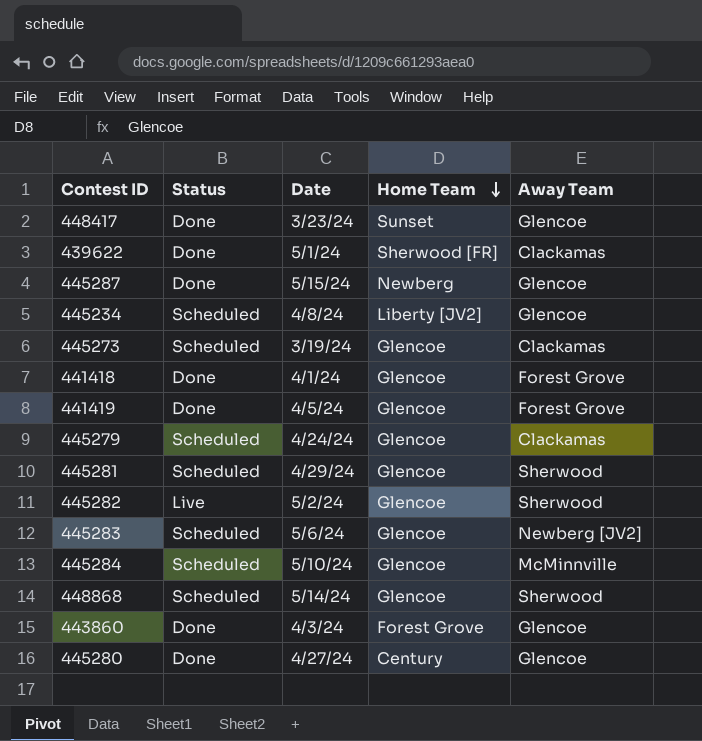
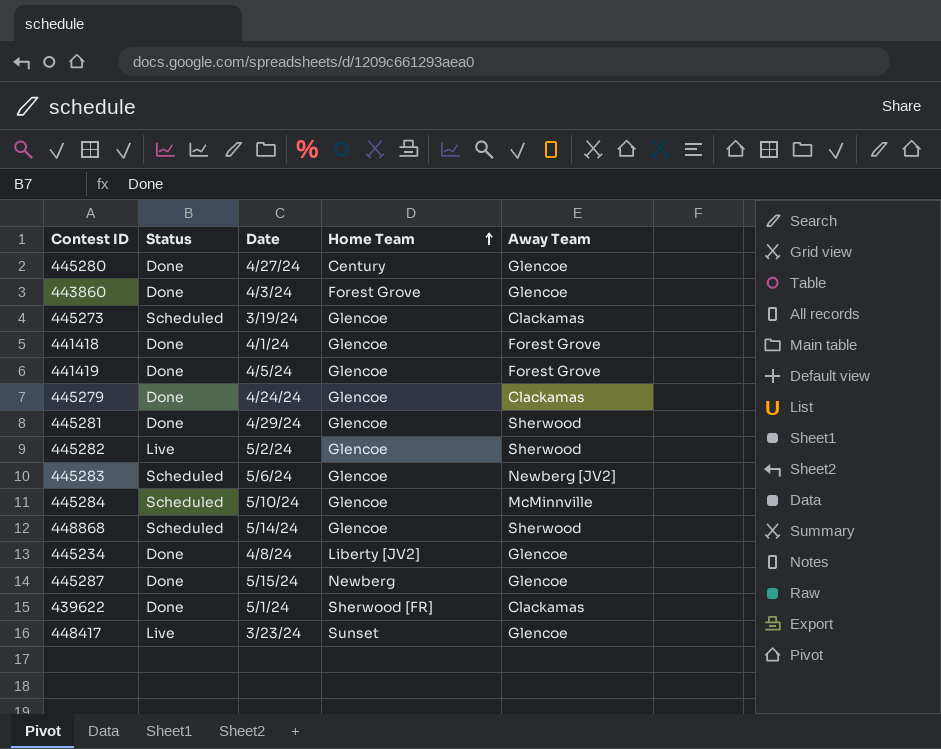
row order: Home Team descending -> Home Team ascending
445279 | Status: Scheduled -> Done
445281 | Status: Scheduled -> Done
445234 | Status: Scheduled -> Done
448417 | Status: Done -> Live

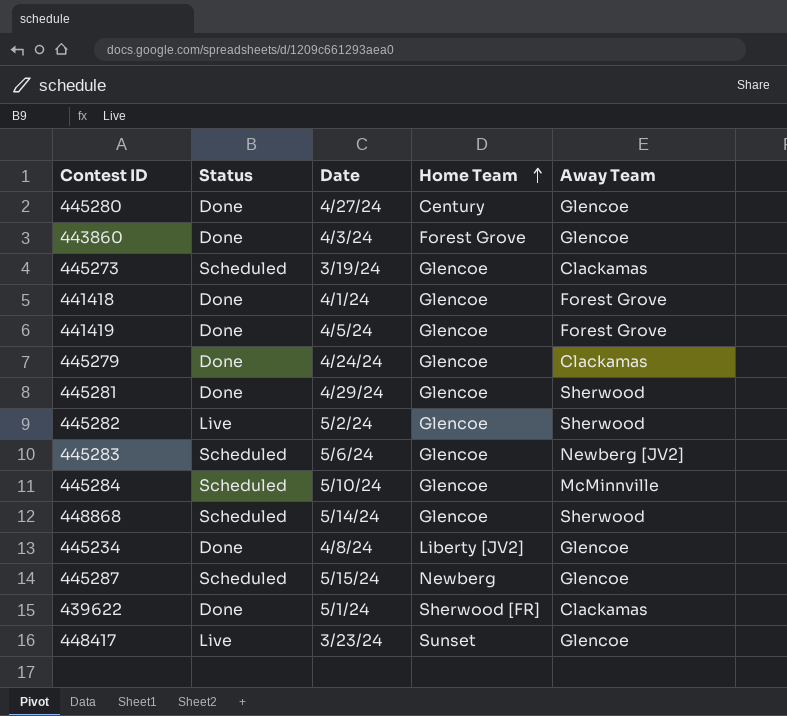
445287 | Status: Done -> Scheduled

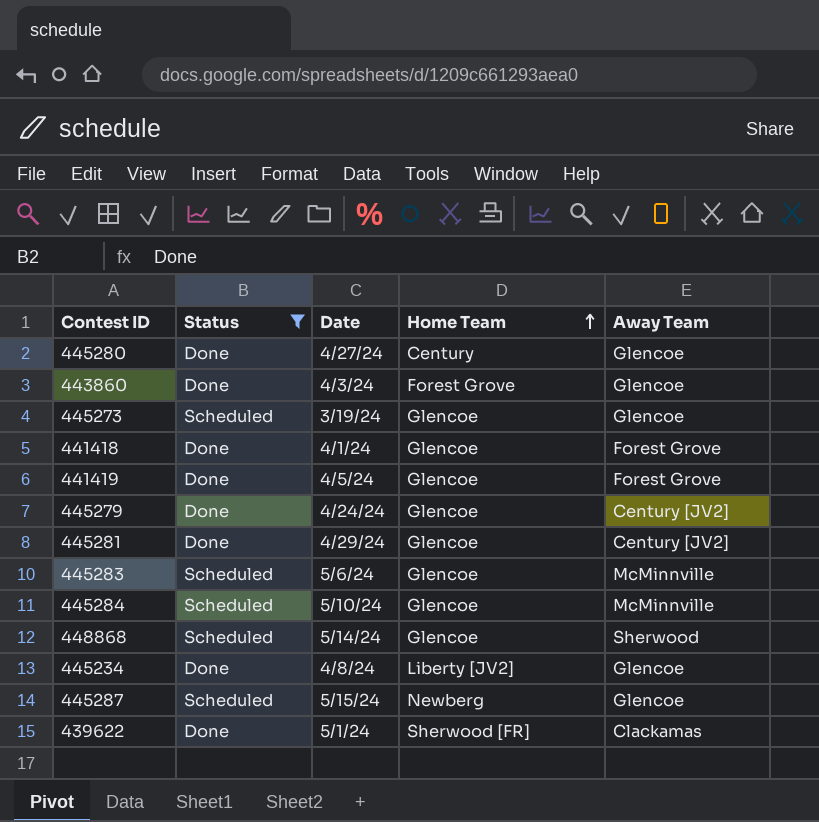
filter: none -> Status != Live
445273 | Away Team: Clackamas -> Glencoe
445279 | Away Team: Clackamas -> Century [JV2]
445281 | Away Team: Sherwood -> Century [JV2]
445283 | Away Team: Newberg [JV2] -> McMinnville

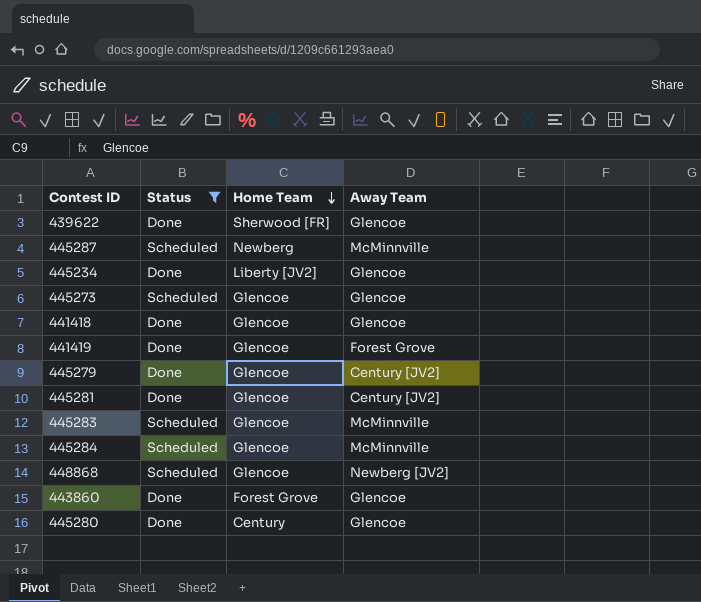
row order: Home Team ascending -> Home Team descending
column Date | position: 3 -> none
439622 | Away Team: Clackamas -> Glencoe
445287 | Away Team: Glencoe -> McMinnville
441418 | Away Team: Forest Grove -> Glencoe
448868 | Away Team: Sherwood -> Newberg [JV2]

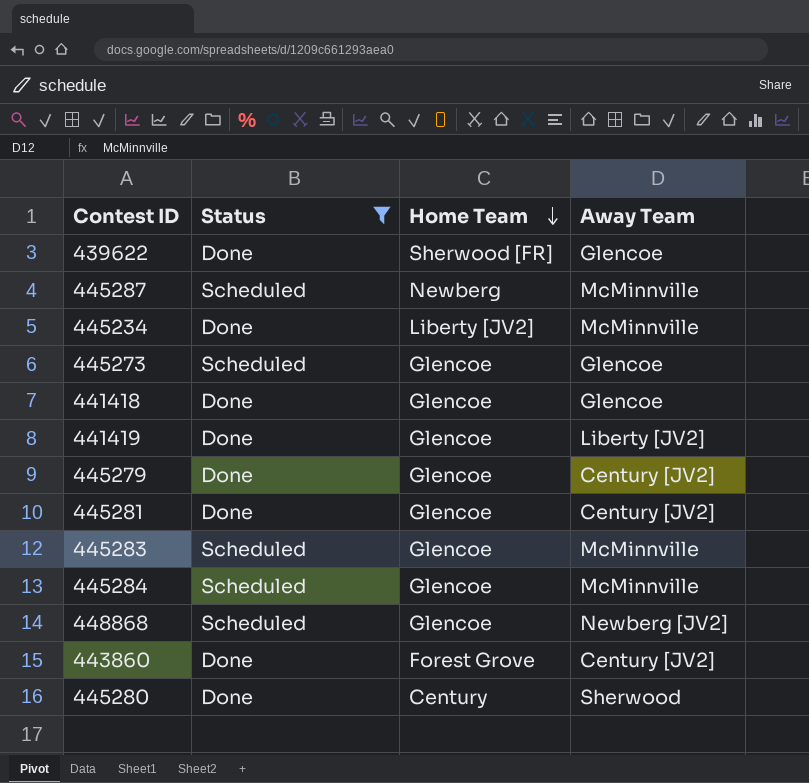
445234 | Away Team: Glencoe -> McMinnville
441419 | Away Team: Forest Grove -> Liberty [JV2]
443860 | Away Team: Glencoe -> Century [JV2]
445280 | Away Team: Glencoe -> Sherwood

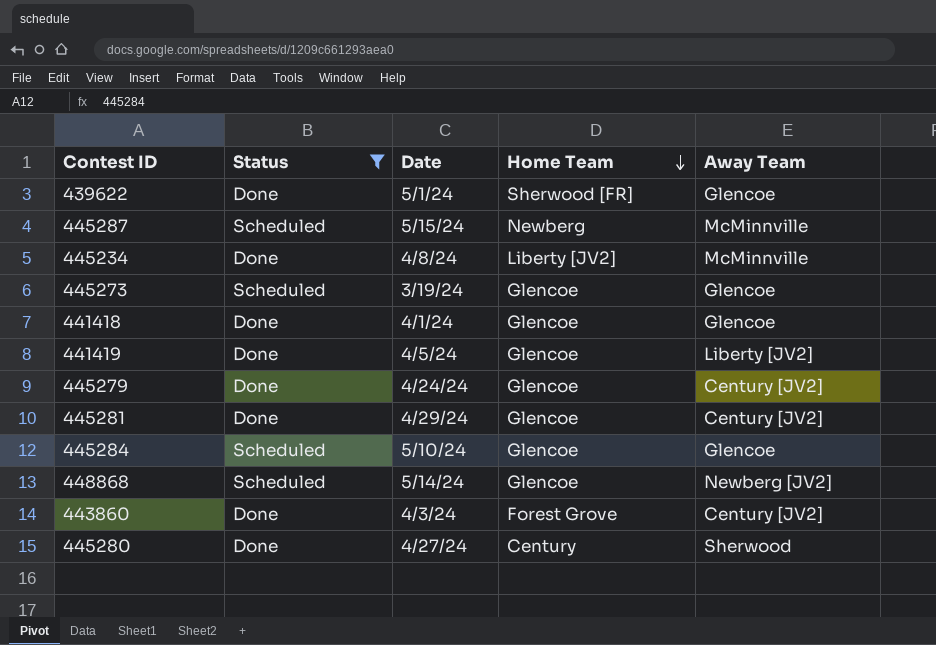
column Date | position: none -> 3
row 445283: Scheduled | Glencoe | McMinnville -> none
445284 | Away Team: McMinnville -> Glencoe

